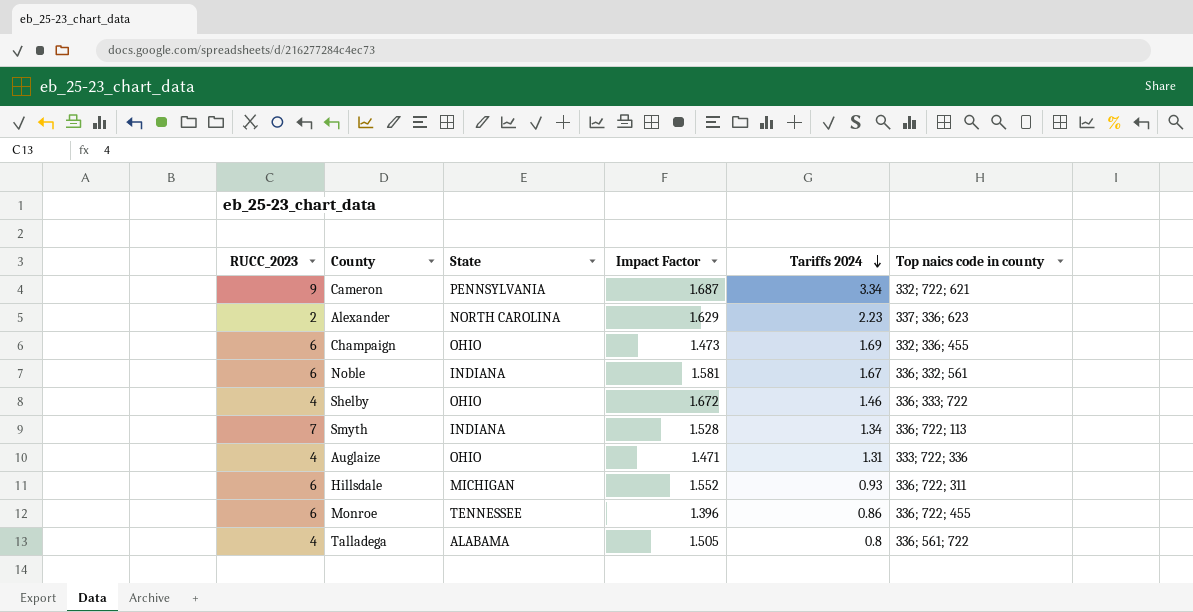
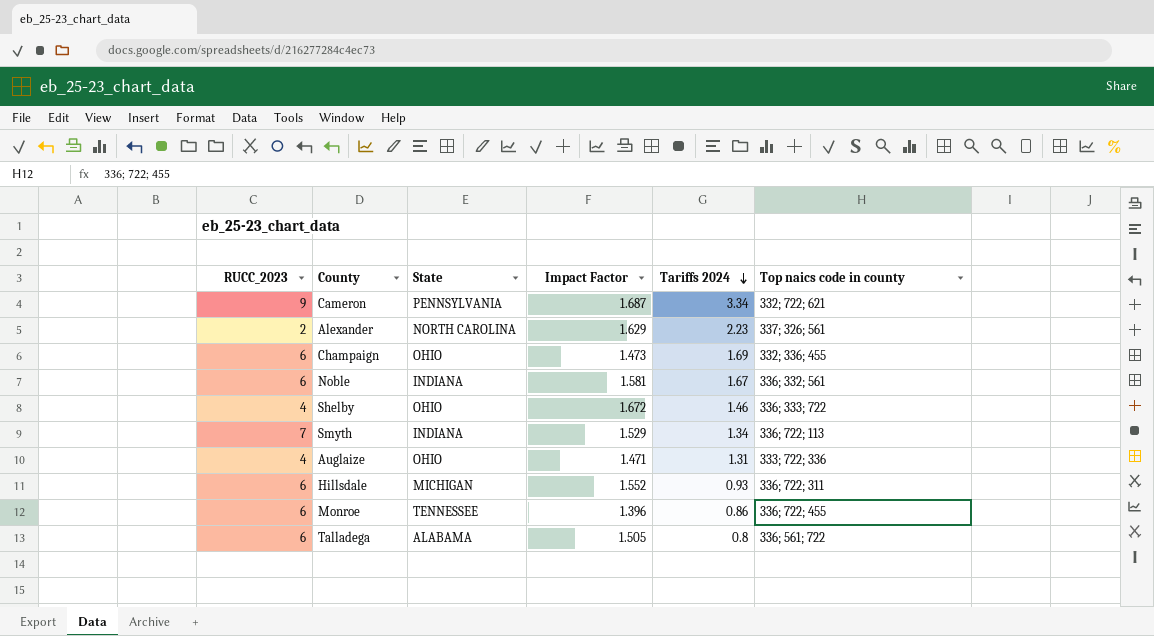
Alexander | Top naics code in county: 337; 336; 623 -> 337; 326; 561
Smyth | Impact Factor: 1.528 -> 1.529
Talladega | RUCC_2023: 4 -> 6

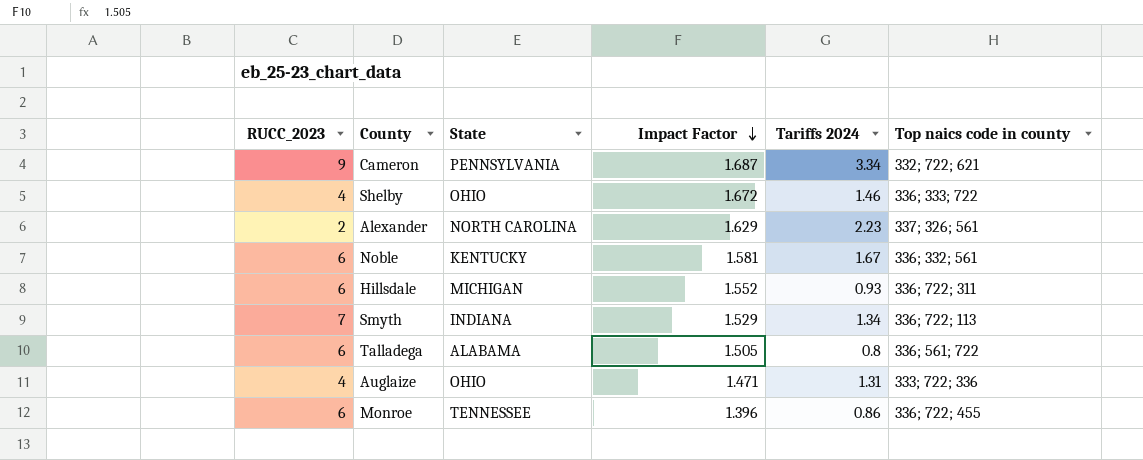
row order: Tariffs 2024 descending -> Impact Factor descending
row Champaign: 6 | OHIO | 1.473 | 1.69 | 332; 336; 455 -> none
Noble | State: INDIANA -> KENTUCKY

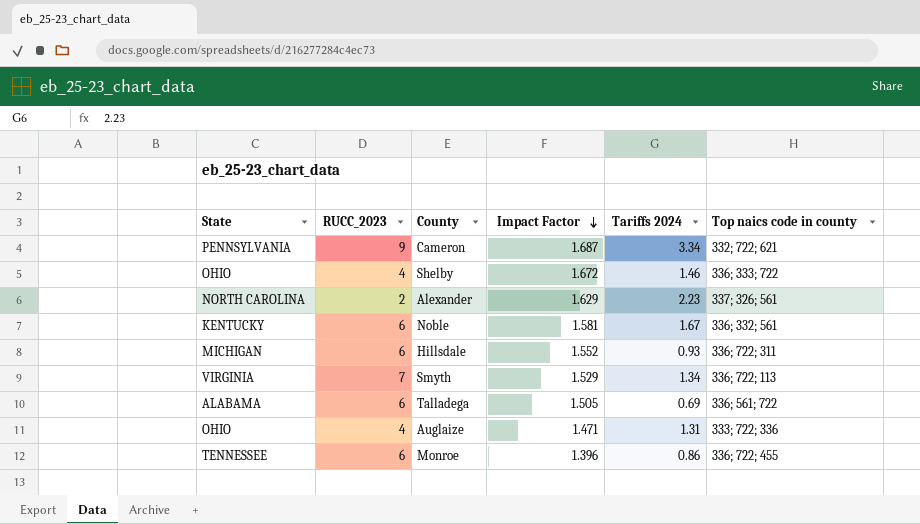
column State | position: 3 -> 1
Smyth | State: INDIANA -> VIRGINIA
Talladega | Tariffs 2024: 0.8 -> 0.69

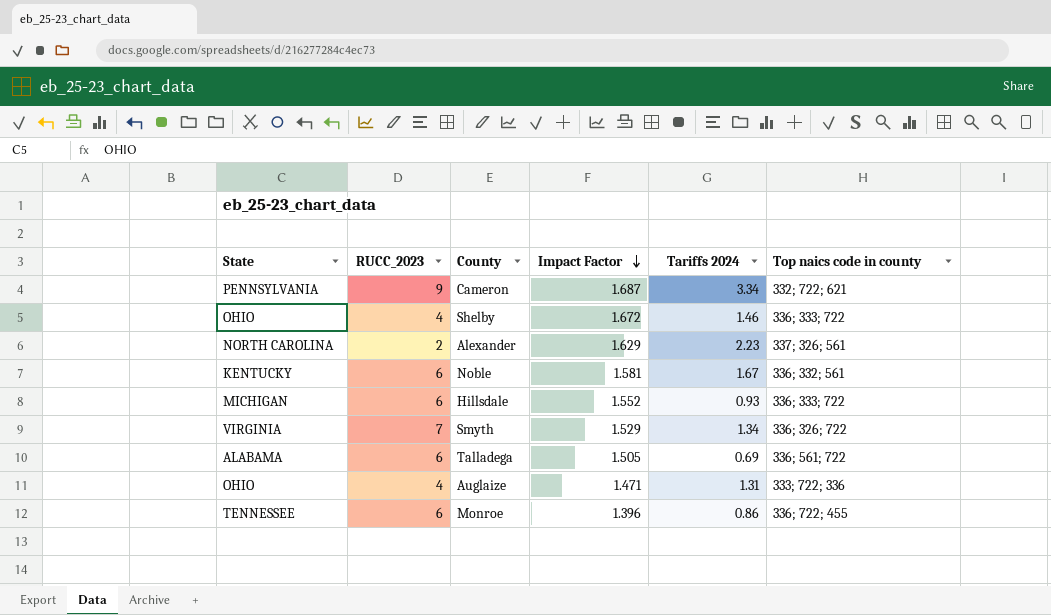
Hillsdale | Top naics code in county: 336; 722; 311 -> 336; 333; 722
Smyth | Top naics code in county: 336; 722; 113 -> 336; 326; 722

